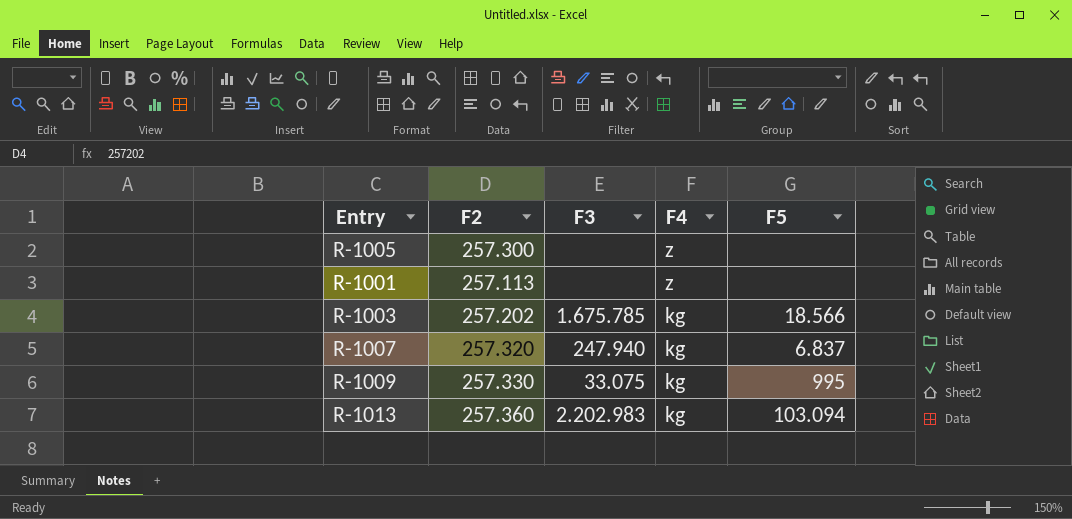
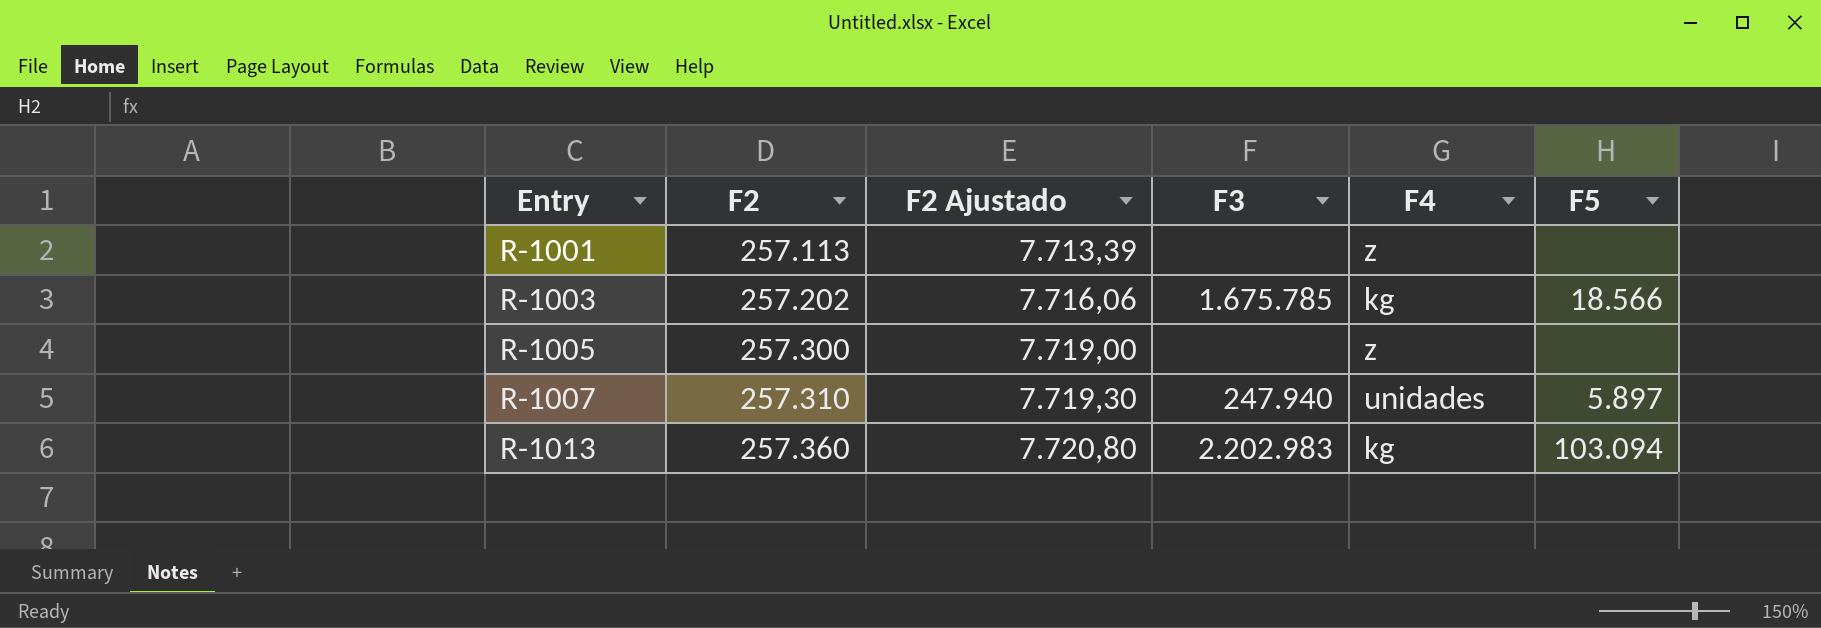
row order: F4 descending -> Entry ascending
column F2 Ajustado | formula: none -> [F2] * 0,03
row R-1009: 257.330 | 33.075 | kg | 995 -> none
R-1007 | F2: 257.320 -> 257.310
R-1007 | F4: kg -> unidades
R-1007 | F5: 6.837 -> 5.897

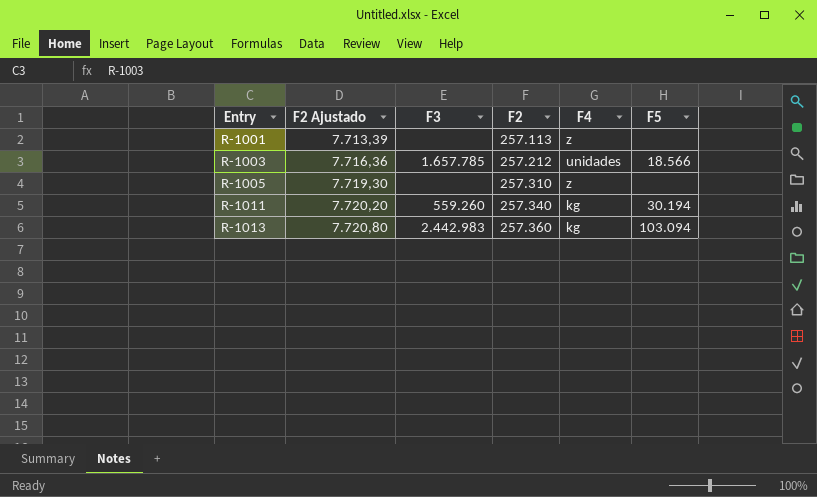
column F2 | position: 2 -> 4
row R-1007: 257.310 | 7.719,30 | 247.940 | unidades | 5.897 -> none
R-1003 | F2 Ajustado: 7.716,06 -> 7.716,36
R-1003 | F3: 1.675.785 -> 1.657.785
R-1003 | F2: 257.202 -> 257.212
R-1003 | F4: kg -> unidades
R-1005 | F2 Ajustado: 7.719,00 -> 7.719,30
R-1005 | F2: 257.300 -> 257.310
row R-1011: none -> 7.720,20 | 559.260 | 257.340 | kg | 30.194
R-1013 | F3: 2.202.983 -> 2.442.983

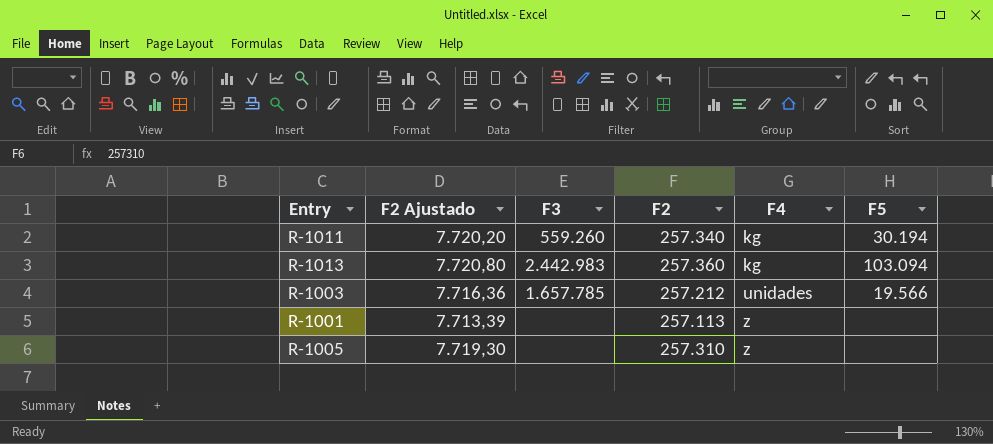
row order: Entry ascending -> F4 ascending
R-1003 | F5: 18.566 -> 19.566

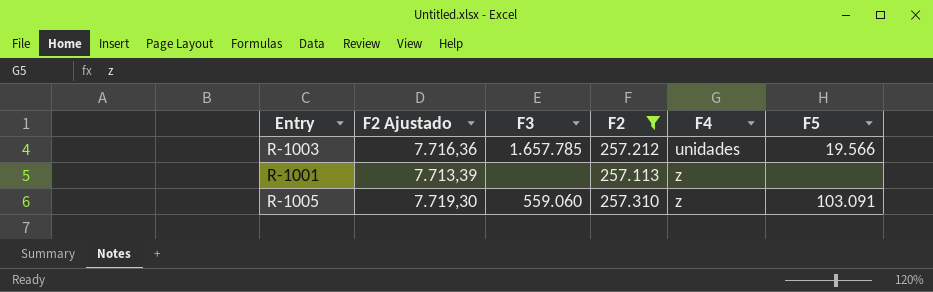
filter: none -> F2 <= 257.310
R-1005 | F3: none -> 559.060
R-1005 | F5: none -> 103.091

